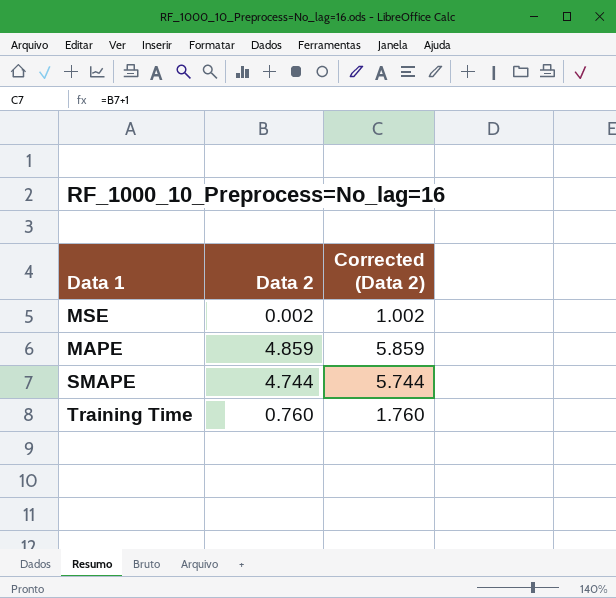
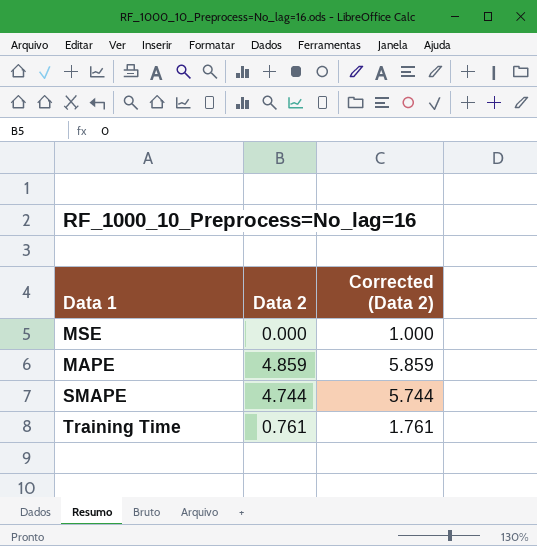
MSE | Data 2: 0.002 -> 0.000
MSE | Corrected (Data 2): 1.002 -> 1.000
Training Time | Data 2: 0.760 -> 0.761
Training Time | Corrected (Data 2): 1.760 -> 1.761

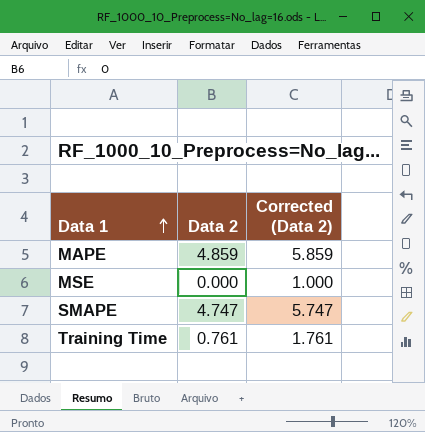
row order: none -> Data 1 ascending
SMAPE | Data 2: 4.744 -> 4.747
SMAPE | Corrected (Data 2): 5.744 -> 5.747

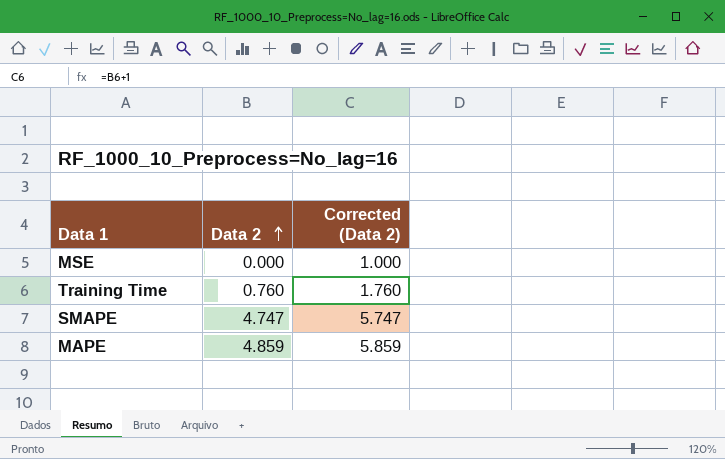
row order: Data 1 ascending -> Data 2 ascending
Training Time | Data 2: 0.761 -> 0.760
Training Time | Corrected (Data 2): 1.761 -> 1.760

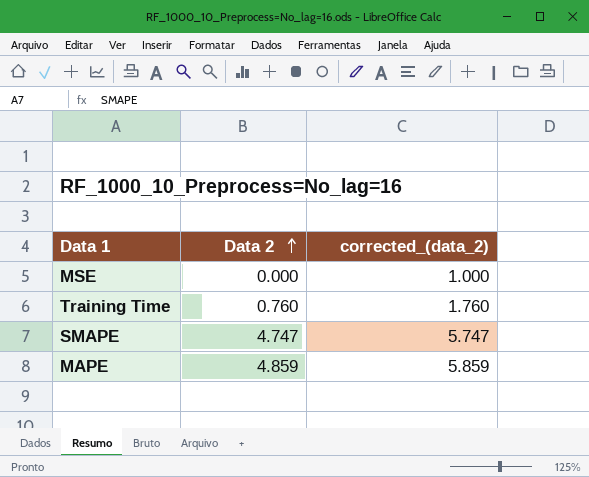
column name: Corrected (Data 2) -> corrected_(data_2)

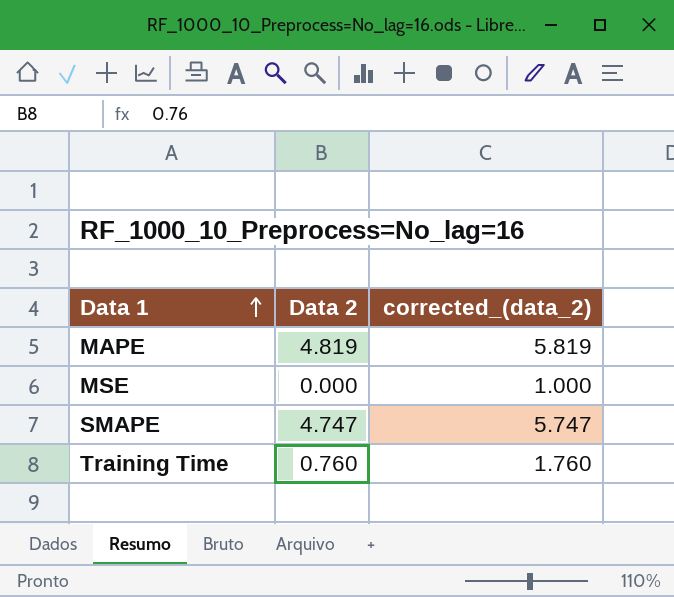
row order: Data 2 ascending -> Data 1 ascending
MAPE | Data 2: 4.859 -> 4.819
MAPE | corrected_(data_2): 5.859 -> 5.819

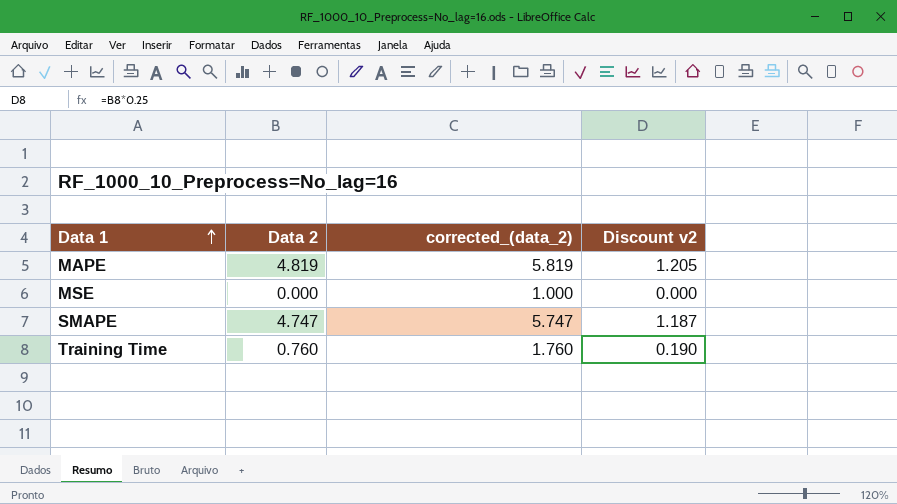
column Discount v2 | formula: none -> [Data 2] * 0.25

